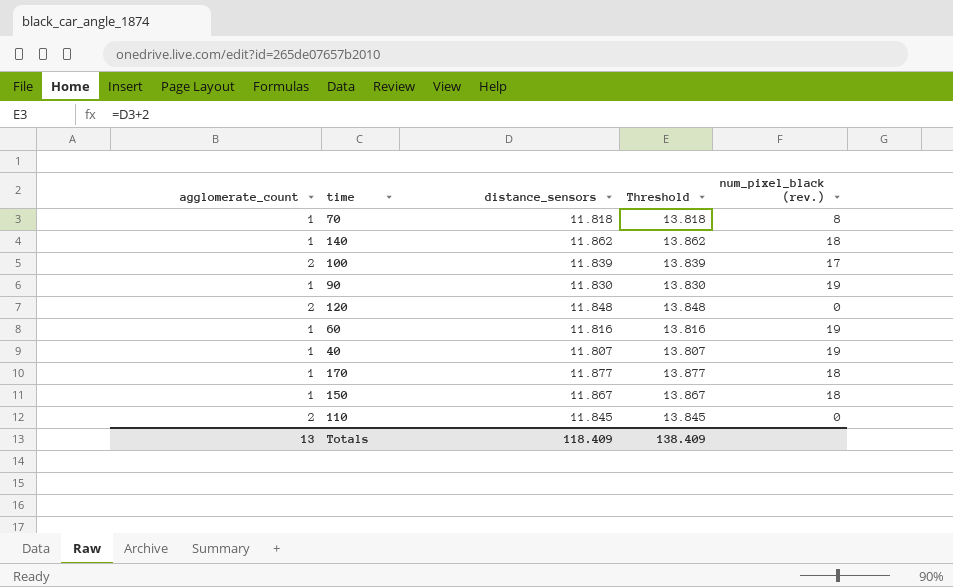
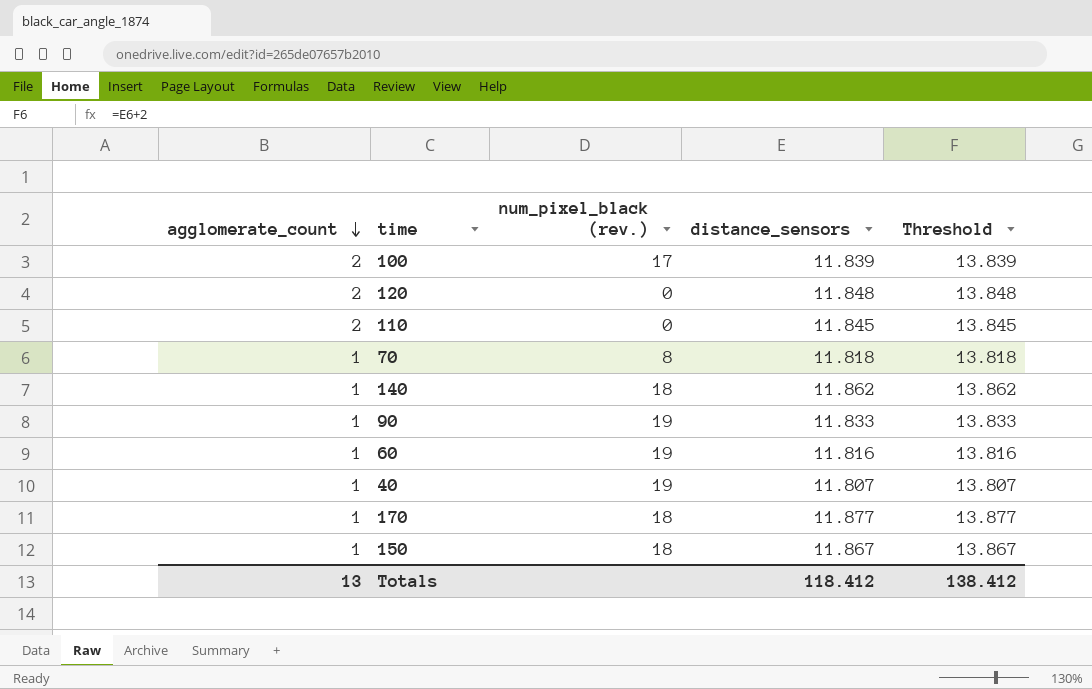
row order: none -> agglomerate_count descending
column num_pixel_black (rev.) | position: 5 -> 3
90 | distance_sensors: 11.830 -> 11.833
90 | Threshold: 13.830 -> 13.833
Totals | distance_sensors: 118.409 -> 118.412
Totals | Threshold: 138.409 -> 138.412

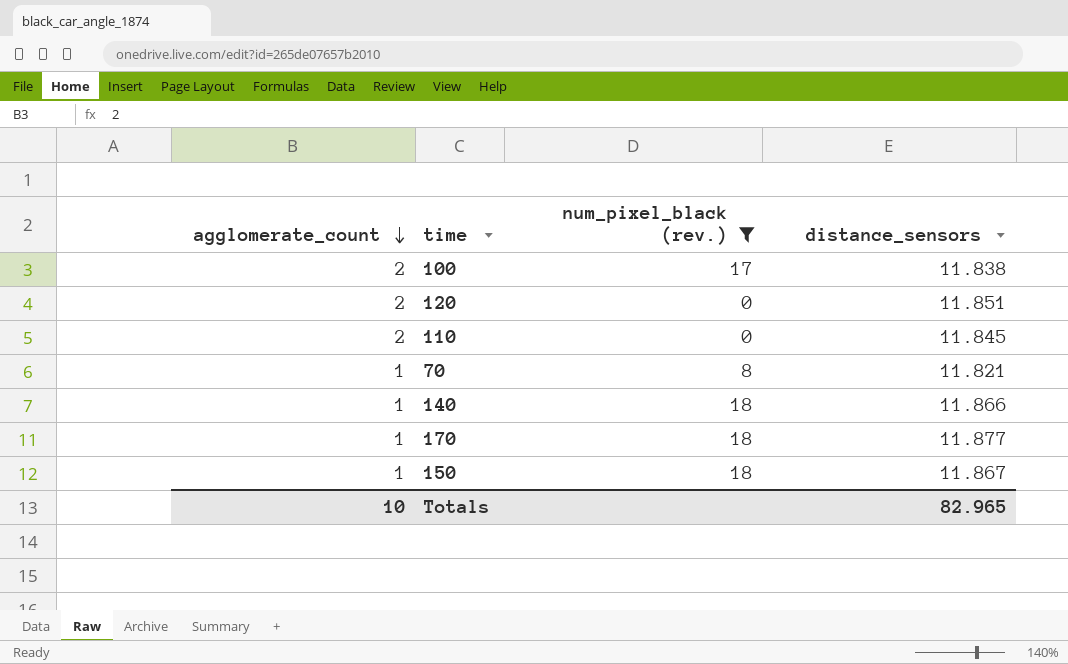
filter: none -> num_pixel_black (rev.) != 19
column Threshold | formula: [distance_sensors] + 2 -> none
100 | distance_sensors: 11.839 -> 11.838
120 | distance_sensors: 11.848 -> 11.851
70 | distance_sensors: 11.818 -> 11.821
140 | distance_sensors: 11.862 -> 11.866
Totals | agglomerate_count: 13 -> 10
Totals | distance_sensors: 118.412 -> 82.965

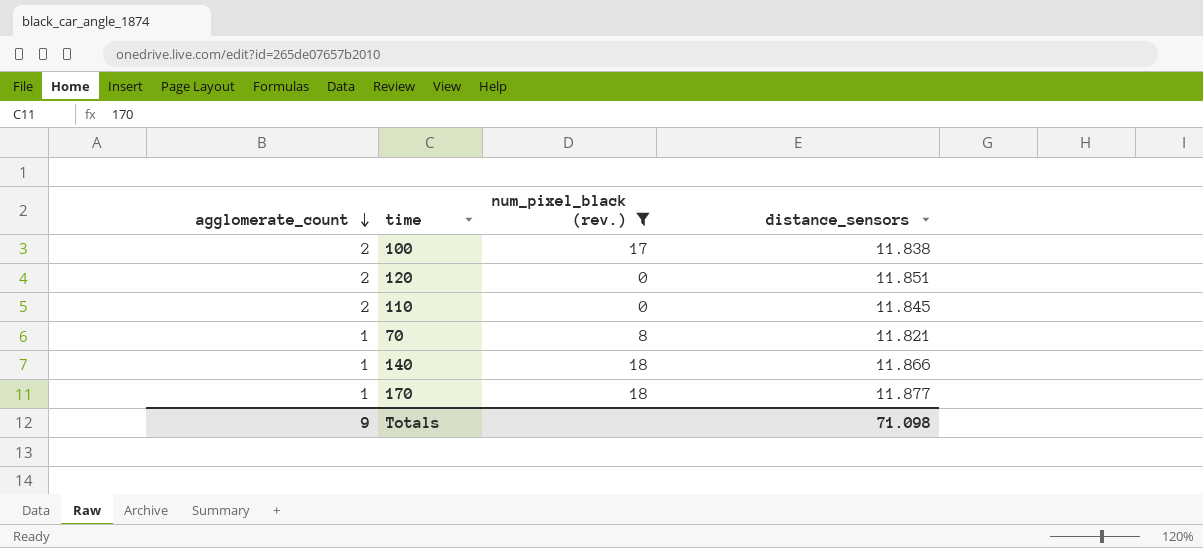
row 150: 1 | 18 | 11.867 -> none
Totals | agglomerate_count: 10 -> 9
Totals | distance_sensors: 82.965 -> 71.098

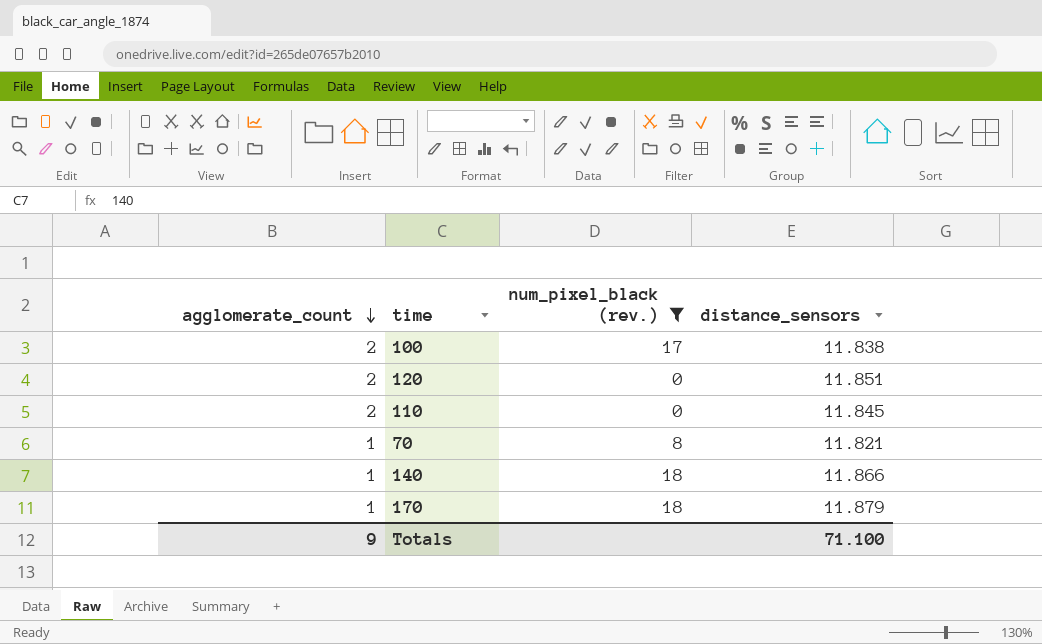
170 | distance_sensors: 11.877 -> 11.879
Totals | distance_sensors: 71.098 -> 71.100

